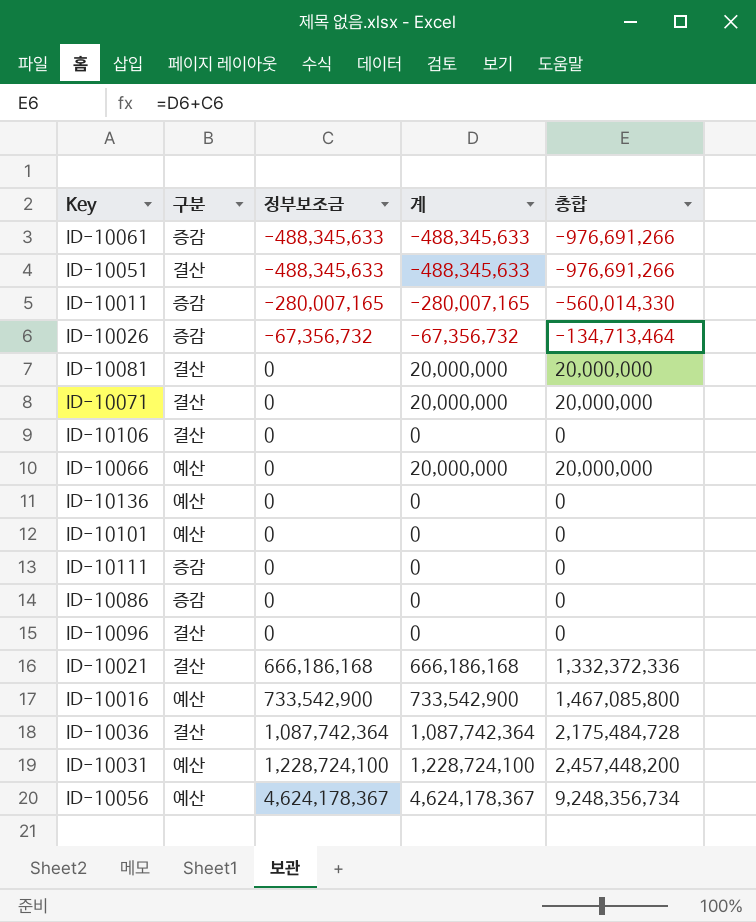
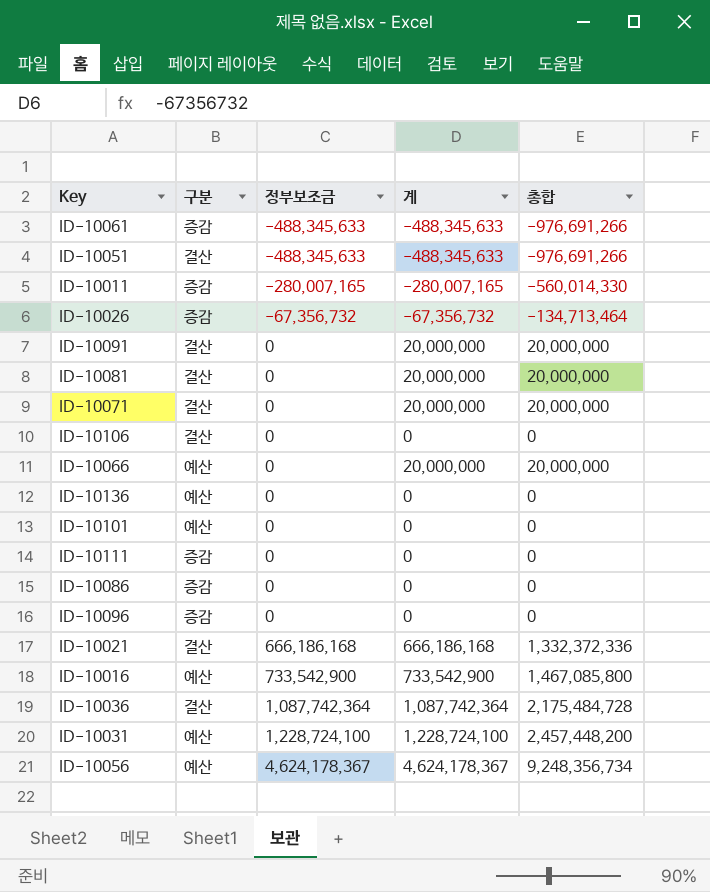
row ID-10091: none -> 결산 | 0 | 20,000,000 | 20,000,000
ID-10096 | 구분: 결산 -> 증감

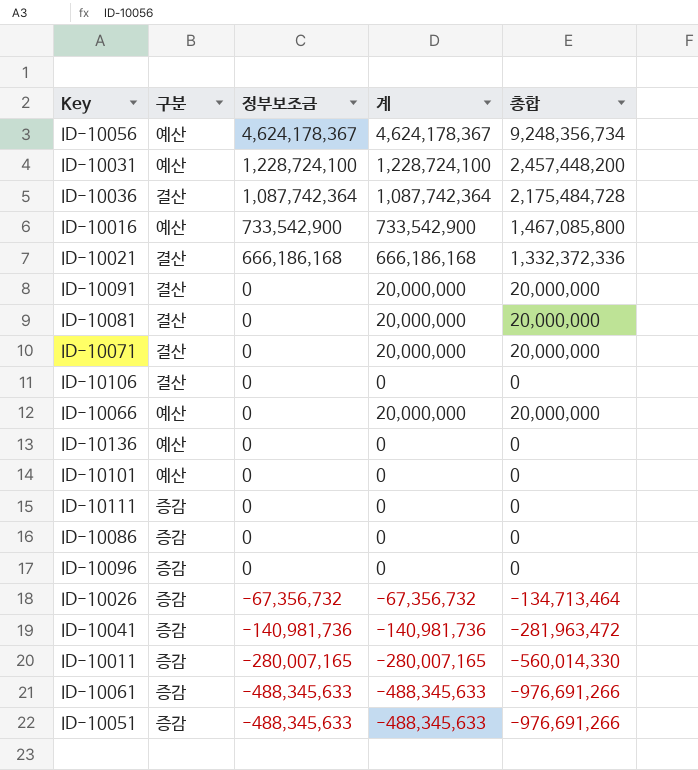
row order: 정부보조금 ascending -> 정부보조금 descending
row ID-10041: none -> 증감 | -140,981,736 | -140,981,736 | -281,963,472
ID-10051 | 구분: 결산 -> 증감

